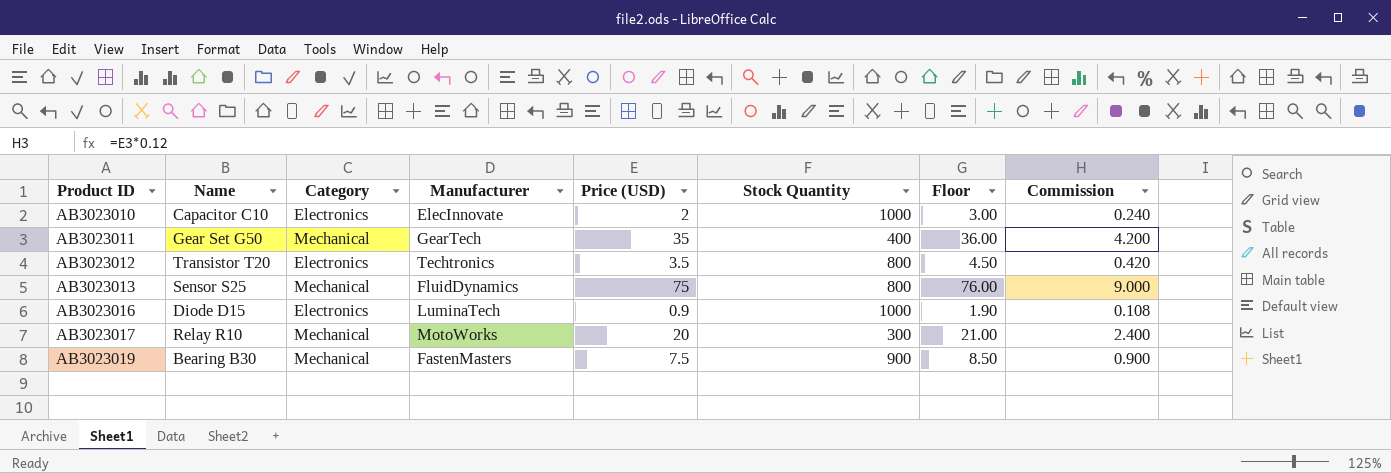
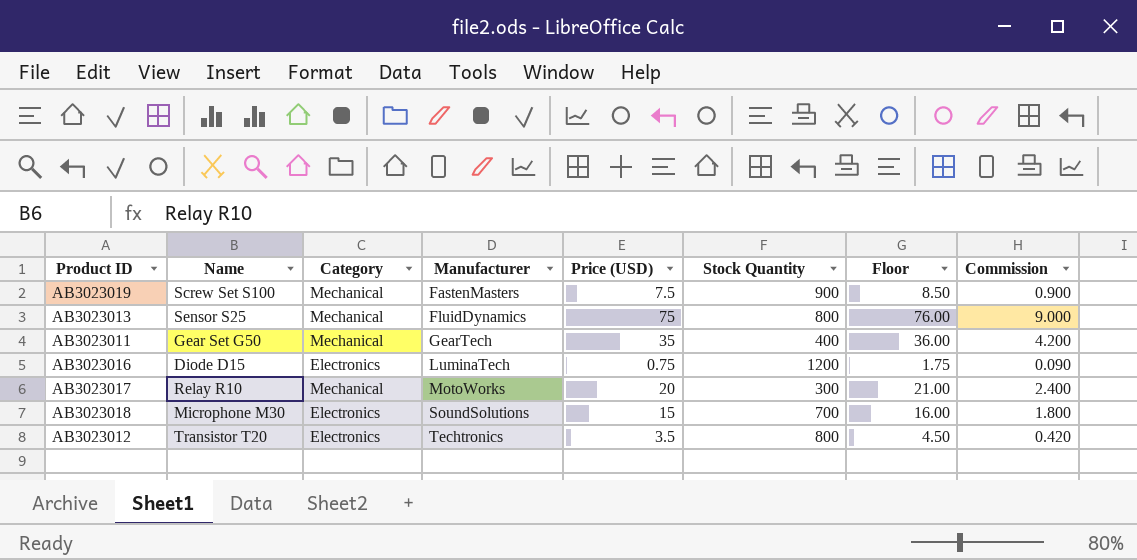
row order: Product ID ascending -> Manufacturer ascending
row AB3023010: Capacitor C10 | Electronics | ElecInnovate | 2 | 1000 | 3.00 | 0.240 -> none
AB3023019 | Name: Bearing B30 -> Screw Set S100
AB3023016 | Price (USD): 0.9 -> 0.75
AB3023016 | Stock Quantity: 1000 -> 1200
AB3023016 | Floor: 1.90 -> 1.75
AB3023016 | Commission: 0.108 -> 0.090
row AB3023018: none -> Microphone M30 | Electronics | SoundSolutions | 15 | 700 | 16.00 | 1.800

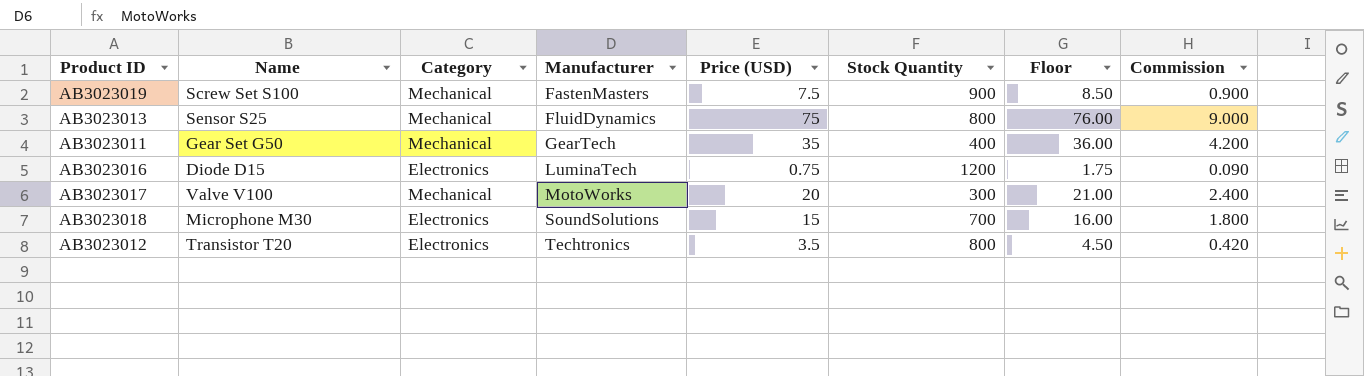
AB3023017 | Name: Relay R10 -> Valve V100

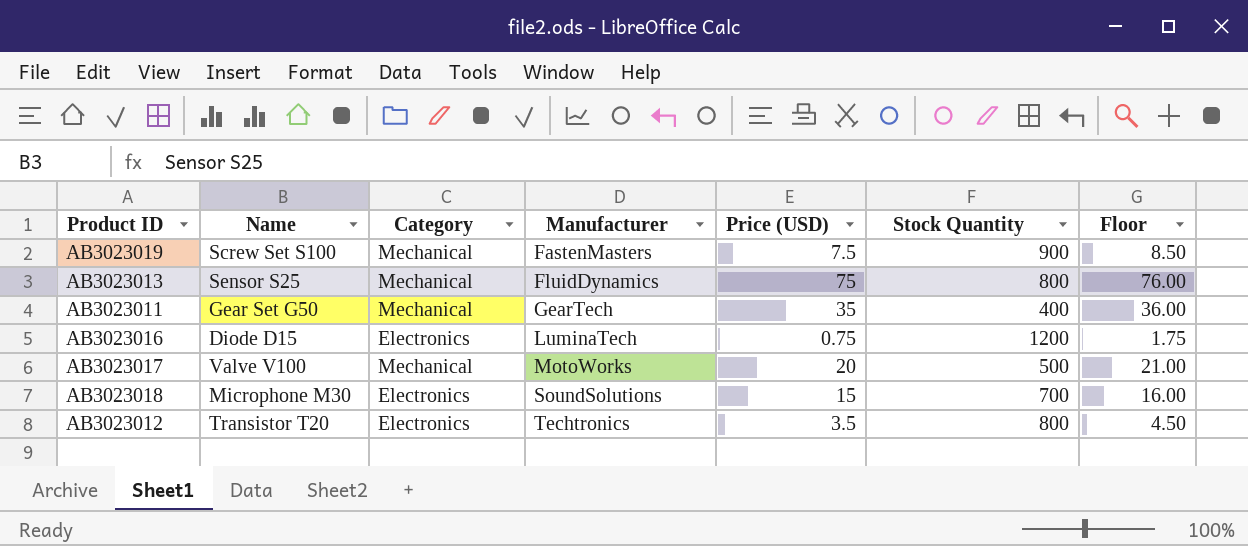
column Commission | formula: [Price (USD)] * 0.12 -> none
AB3023017 | Stock Quantity: 300 -> 500

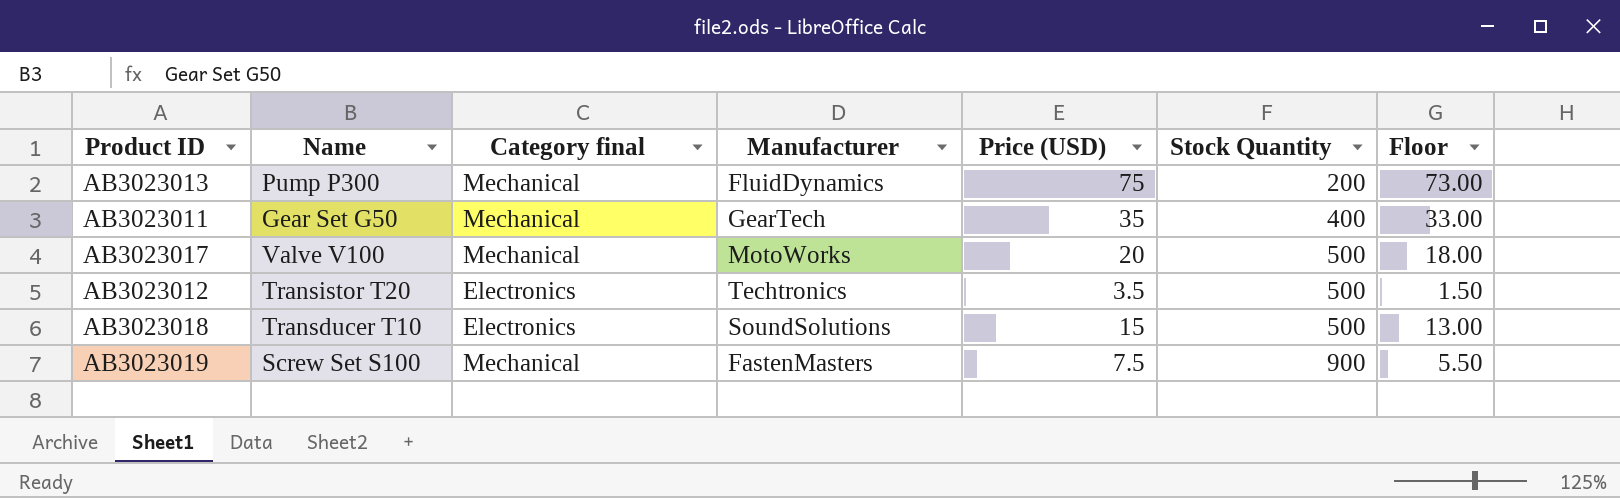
row order: Manufacturer ascending -> Stock Quantity ascending
column name: Category -> Category final
column Floor | formula: [Price (USD)] + 1 -> [Price (USD)] - 2
row AB3023016: Diode D15 | Electronics | LuminaTech | 0.75 | 1200 | 1.75 -> none
AB3023013 | Name: Sensor S25 -> Pump P300
AB3023013 | Stock Quantity: 800 -> 200
AB3023012 | Stock Quantity: 800 -> 500
AB3023018 | Name: Microphone M30 -> Transducer T10
AB3023018 | Stock Quantity: 700 -> 500

